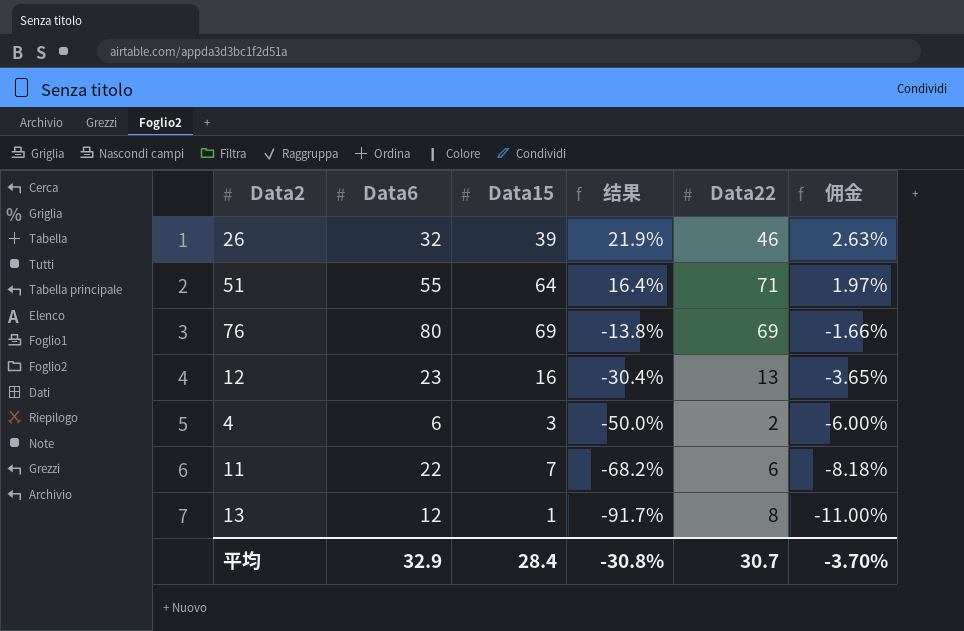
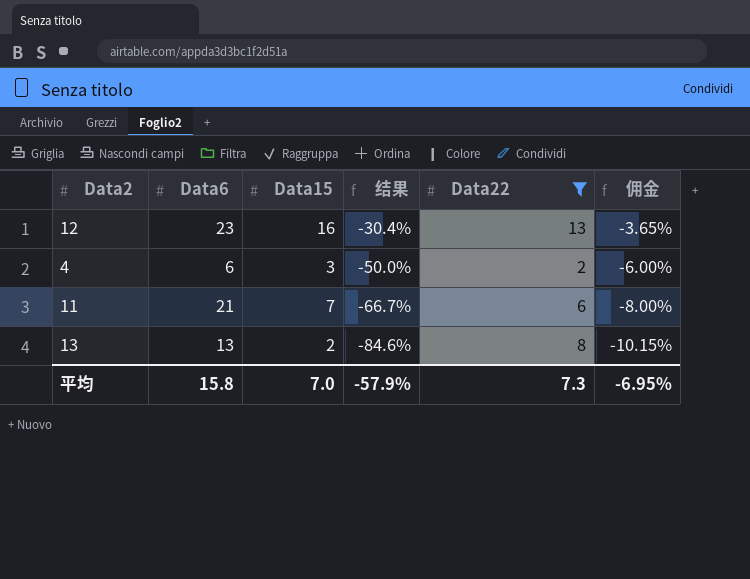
filter: none -> Data22 <= 13
11 | Data6: 22 -> 21
11 | 结果: -68.2% -> -66.7%
11 | 佣金: -8.18% -> -8.00%
13 | Data6: 12 -> 13
13 | Data15: 1 -> 2
13 | 结果: -91.7% -> -84.6%
13 | 佣金: -11.00% -> -10.15%
平均 | Data6: 32.9 -> 15.8
平均 | Data15: 28.4 -> 7.0
平均 | 结果: -30.8% -> -57.9%
平均 | Data22: 30.7 -> 7.3
平均 | 佣金: -3.70% -> -6.95%

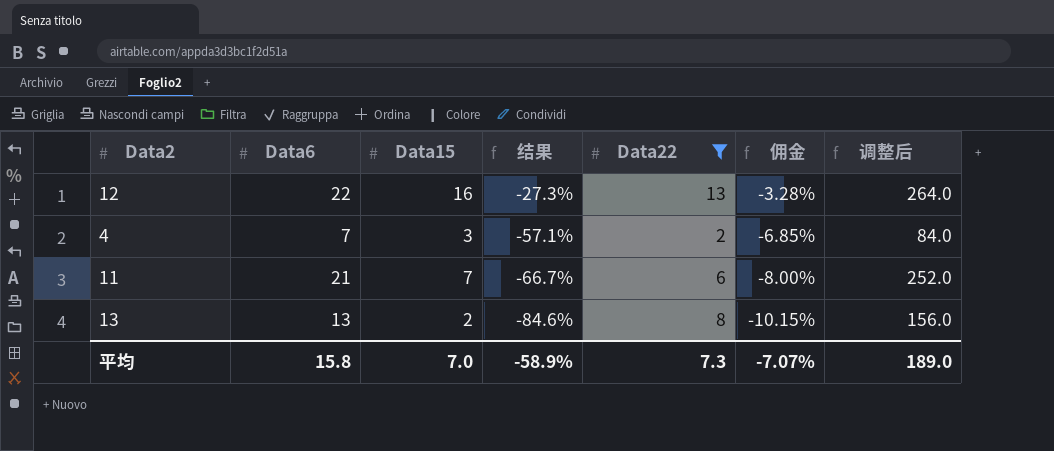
column 调整后 | formula: none -> [Data6] * 12
12 | Data6: 23 -> 22
12 | 结果: -30.4% -> -27.3%
12 | 佣金: -3.65% -> -3.28%
4 | Data6: 6 -> 7
4 | 结果: -50.0% -> -57.1%
4 | 佣金: -6.00% -> -6.85%
平均 | 结果: -57.9% -> -58.9%
平均 | 佣金: -6.95% -> -7.07%

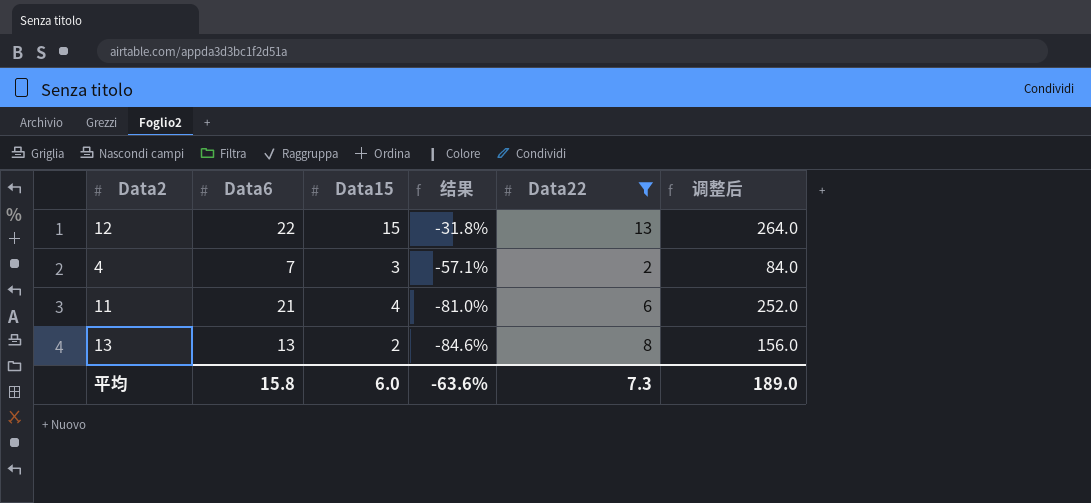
column 佣金 | formula: [结果] * 0.12 -> none
12 | Data15: 16 -> 15
12 | 结果: -27.3% -> -31.8%
11 | Data15: 7 -> 4
11 | 结果: -66.7% -> -81.0%
平均 | Data15: 7.0 -> 6.0
平均 | 结果: -58.9% -> -63.6%

